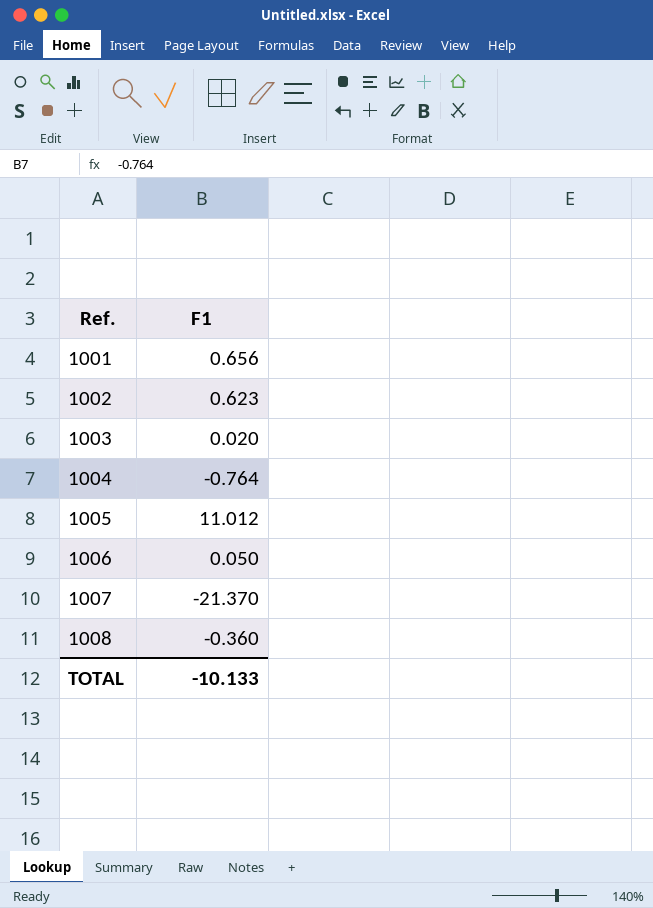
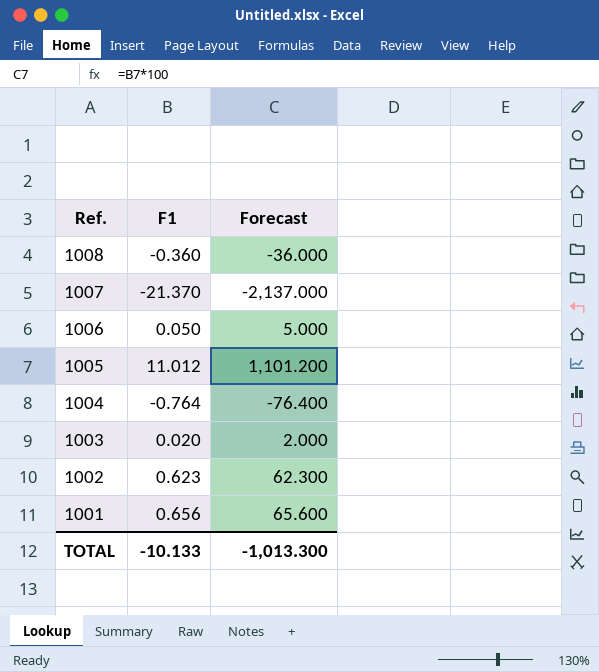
row order: Ref. ascending -> Ref. descending
column Forecast | formula: none -> [F1] * 100

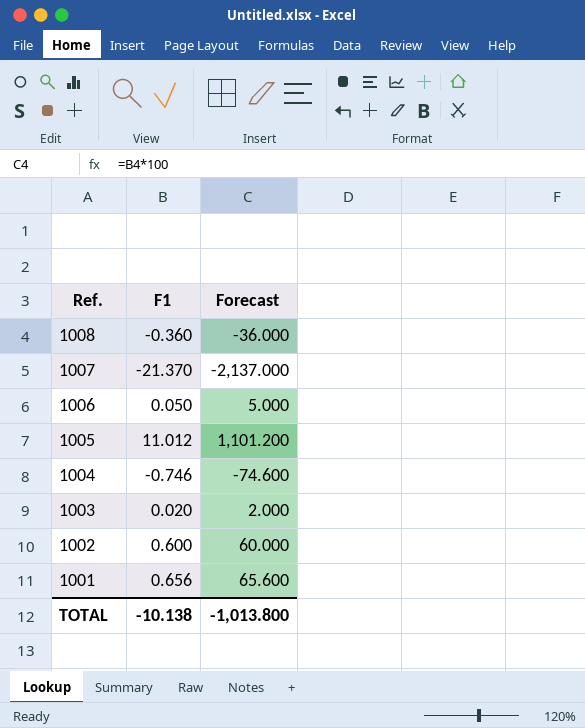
1004 | F1: -0.764 -> -0.746
1004 | Forecast: -76.400 -> -74.600
1002 | F1: 0.623 -> 0.600
1002 | Forecast: 62.300 -> 60.000
TOTAL | F1: -10.133 -> -10.138
TOTAL | Forecast: -1,013.300 -> -1,013.800

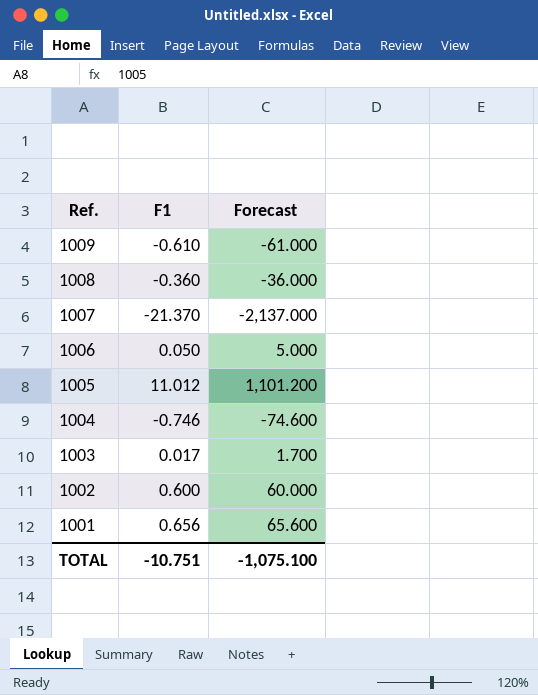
row 1009: none -> -0.610 | -61.000
1003 | F1: 0.020 -> 0.017
1003 | Forecast: 2.000 -> 1.700
TOTAL | F1: -10.138 -> -10.751
TOTAL | Forecast: -1,013.800 -> -1,075.100

